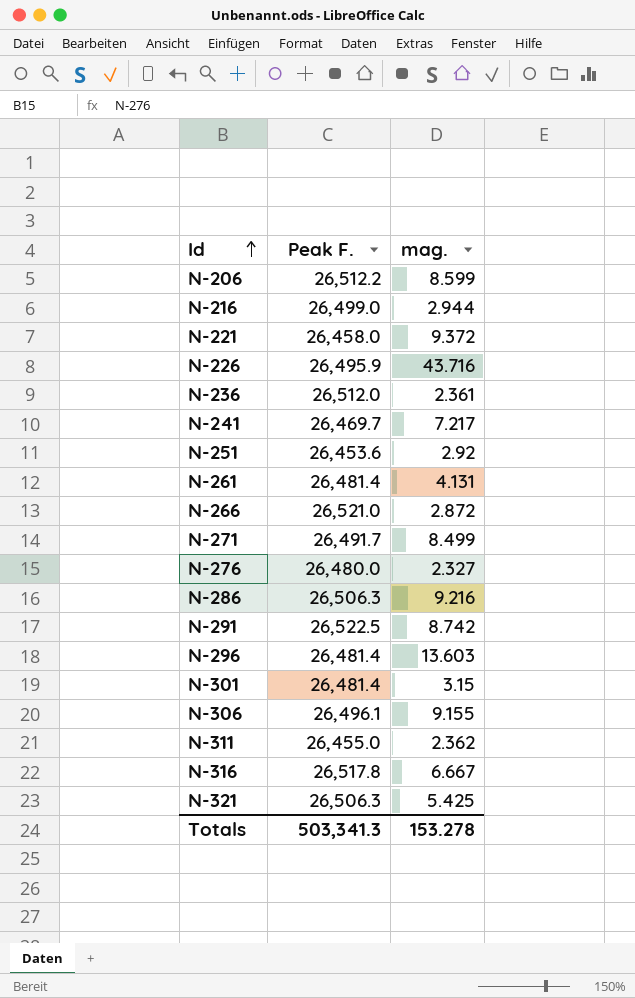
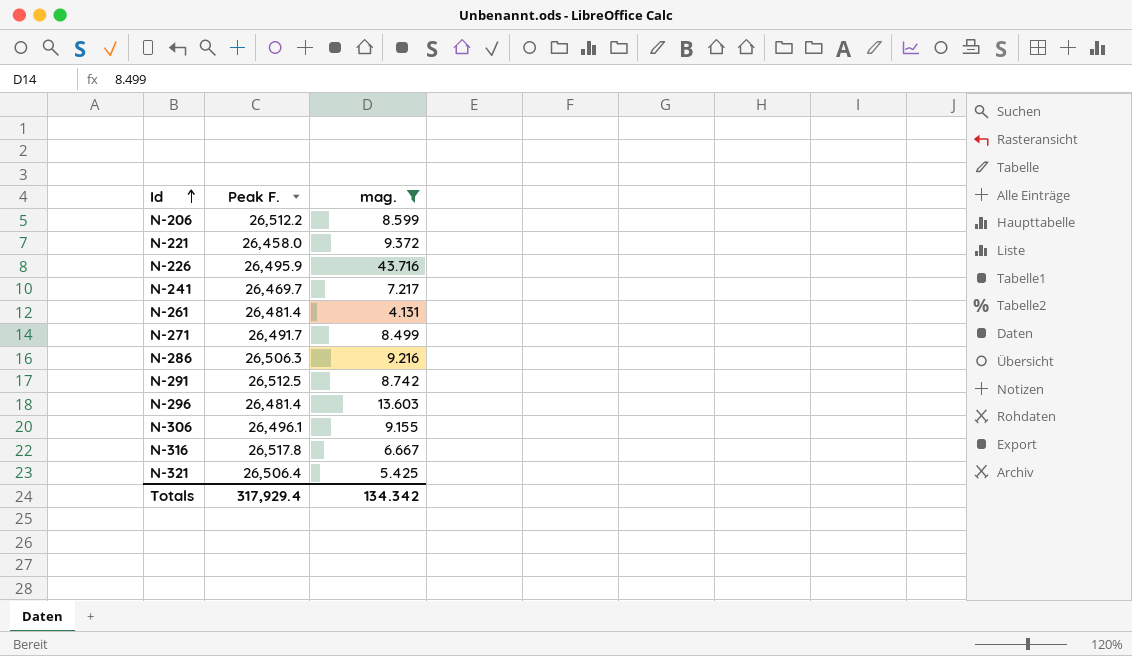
filter: none -> mag. >= 4.131
N-291 | Peak F.: 26,522.5 -> 26,512.5
N-321 | Peak F.: 26,506.3 -> 26,506.4
Totals | Peak F.: 503,341.3 -> 317,929.4
Totals | mag.: 153.278 -> 134.342

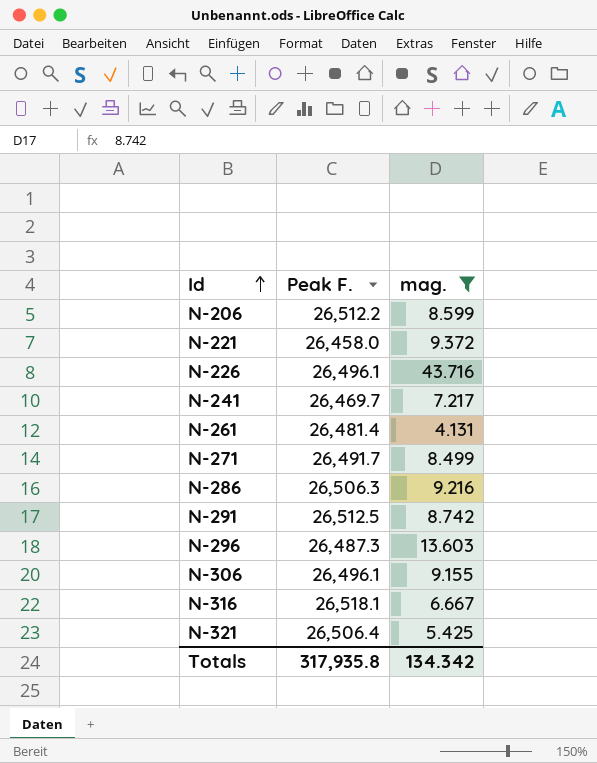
N-226 | Peak F.: 26,495.9 -> 26,496.1
N-296 | Peak F.: 26,481.4 -> 26,487.3
N-316 | Peak F.: 26,517.8 -> 26,518.1
Totals | Peak F.: 317,929.4 -> 317,935.8

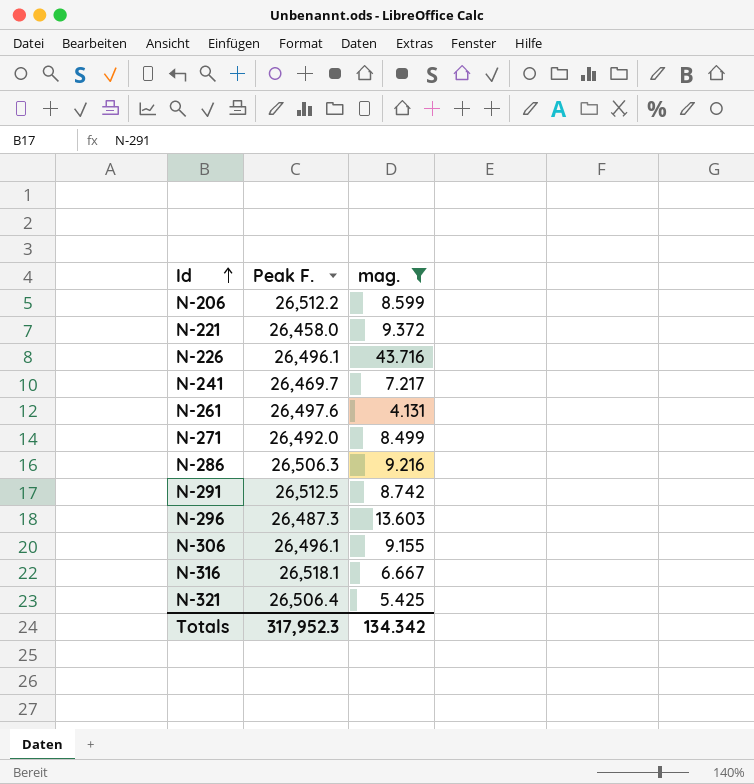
N-261 | Peak F.: 26,481.4 -> 26,497.6
N-271 | Peak F.: 26,491.7 -> 26,492.0
Totals | Peak F.: 317,935.8 -> 317,952.3

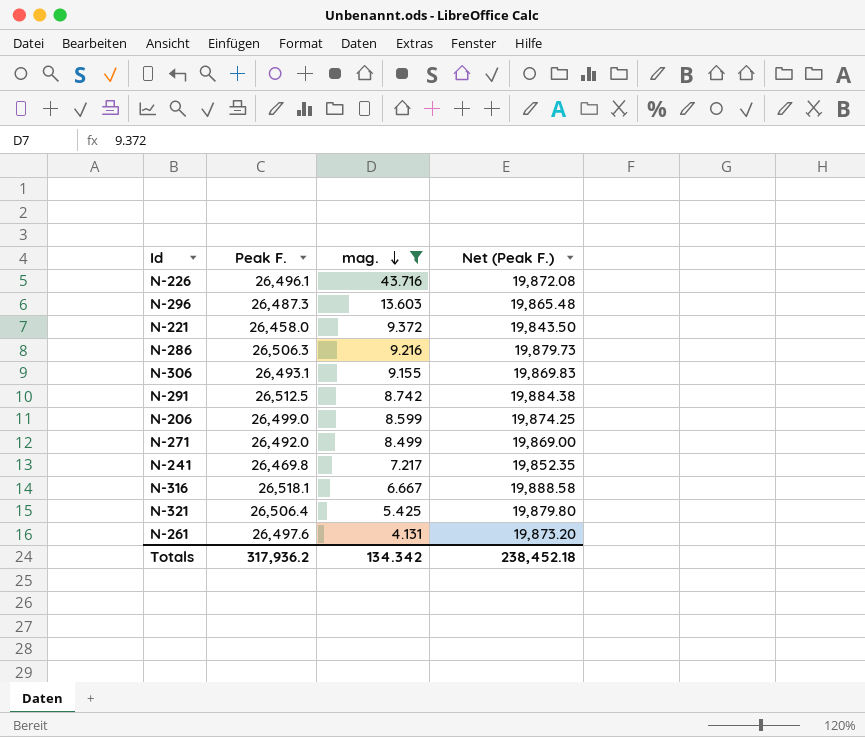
row order: Id ascending -> mag. descending
column Net (Peak F.) | formula: none -> [Peak F.] * 0.75
N-306 | Peak F.: 26,496.1 -> 26,493.1
N-206 | Peak F.: 26,512.2 -> 26,499.0
N-241 | Peak F.: 26,469.7 -> 26,469.8
Totals | Peak F.: 317,952.3 -> 317,936.2

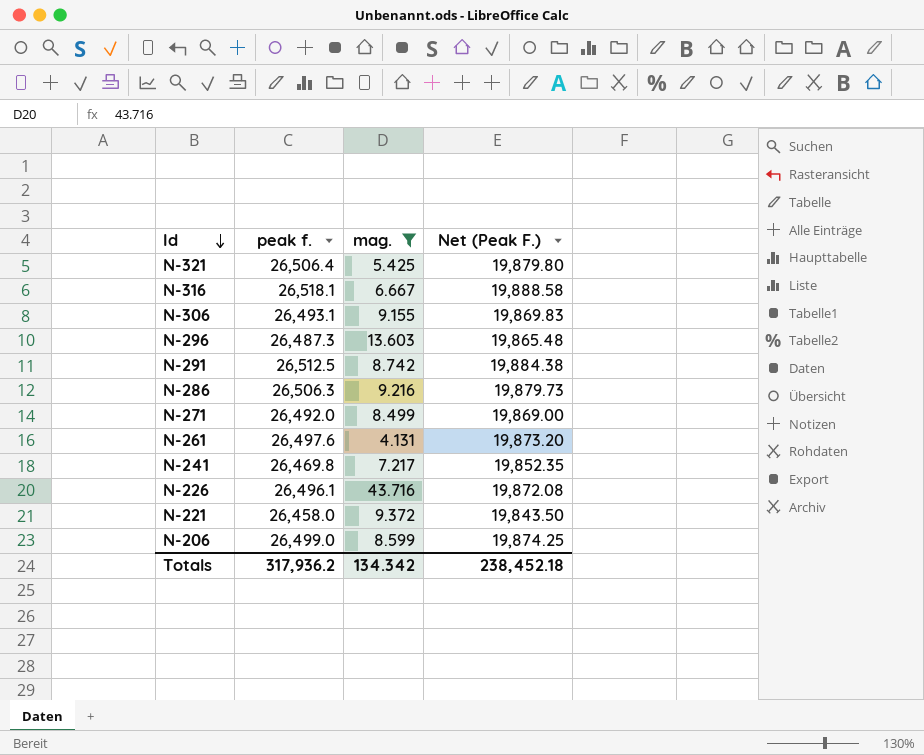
row order: mag. descending -> Id descending
column name: Peak F. -> peak f.

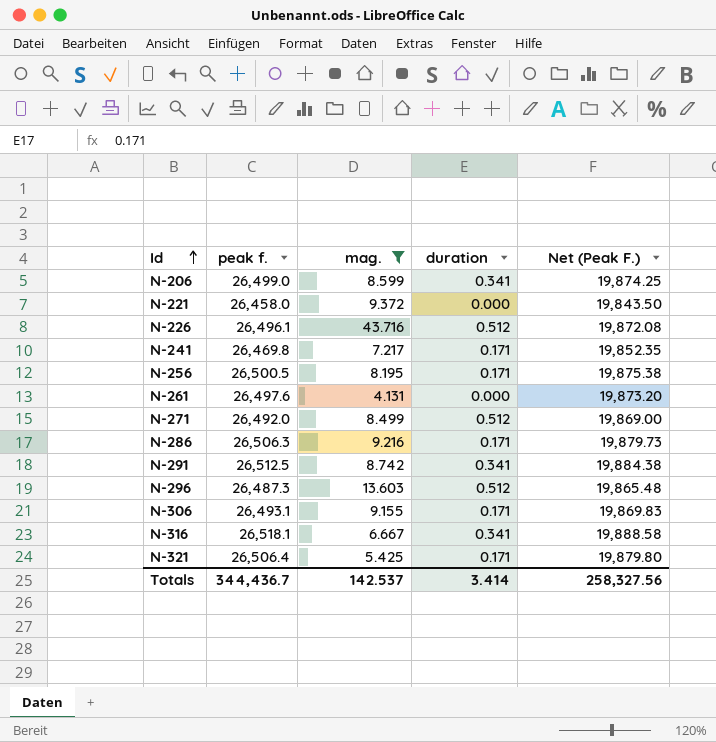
row order: Id descending -> Id ascending
column duration | position: none -> 4
row N-256: none -> 26,500.5 | 8.195 | 0.171 | 19,875.38
Totals | peak f.: 317,936.2 -> 344,436.7
Totals | mag.: 134.342 -> 142.537
Totals | Net (Peak F.): 238,452.18 -> 258,327.56

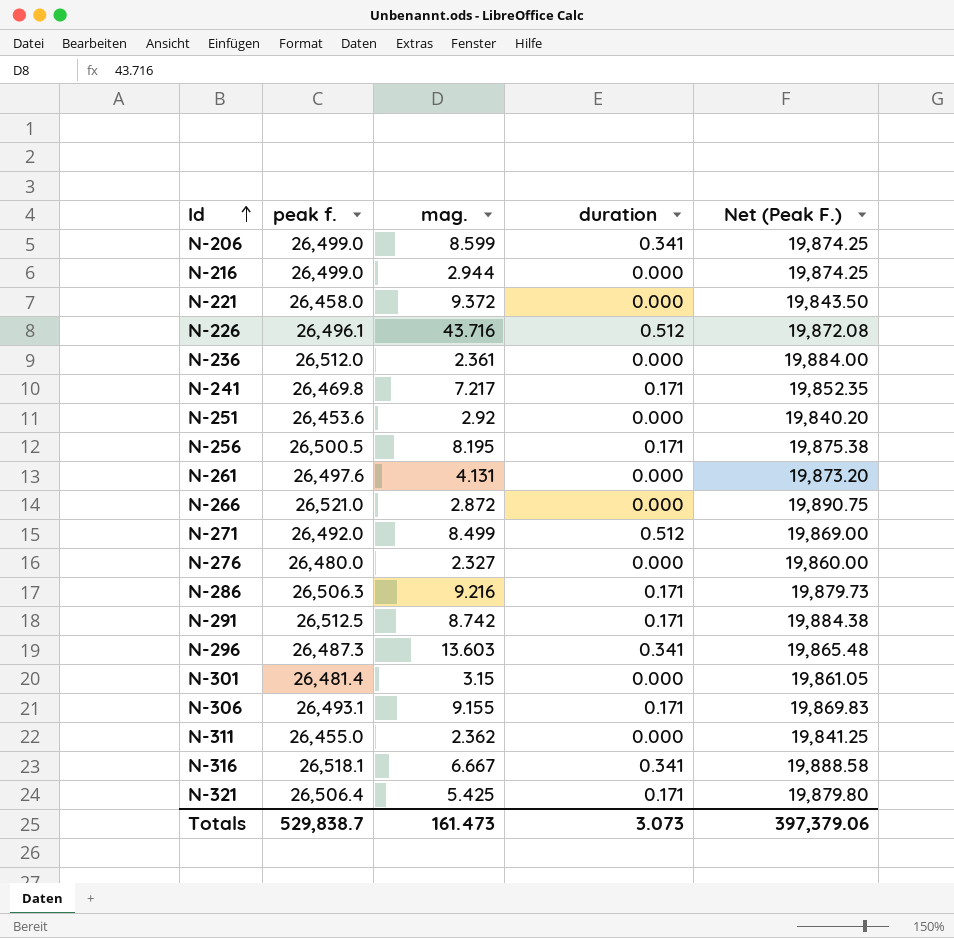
filter: mag. >= 4.131 -> none
N-291 | duration: 0.341 -> 0.171
N-296 | duration: 0.512 -> 0.341
Totals | peak f.: 344,436.7 -> 529,838.7
Totals | mag.: 142.537 -> 161.473
Totals | duration: 3.414 -> 3.073
Totals | Net (Peak F.): 258,327.56 -> 397,379.06

